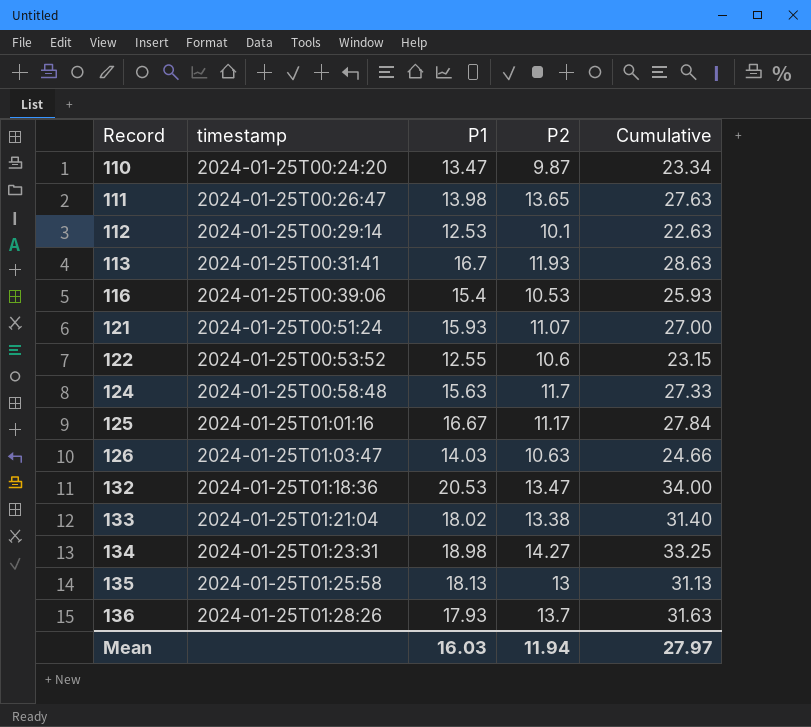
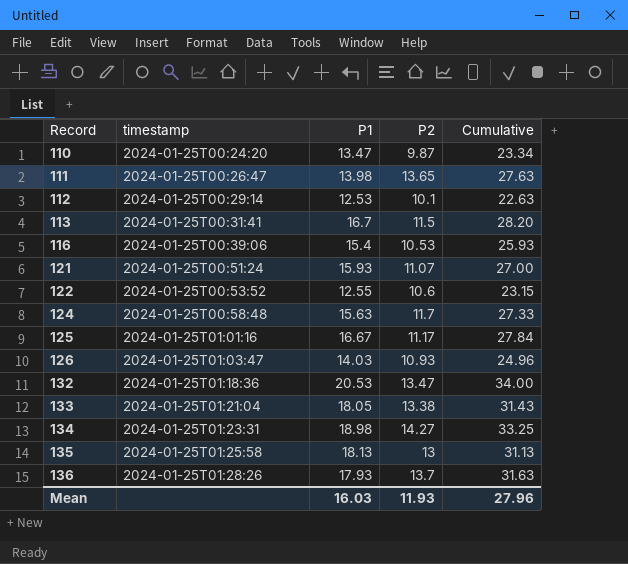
113 | P2: 11.93 -> 11.5
113 | Cumulative: 28.63 -> 28.20
126 | P2: 10.63 -> 10.93
126 | Cumulative: 24.66 -> 24.96
133 | P1: 18.02 -> 18.05
133 | Cumulative: 31.40 -> 31.43
Mean | P2: 11.94 -> 11.93
Mean | Cumulative: 27.97 -> 27.96

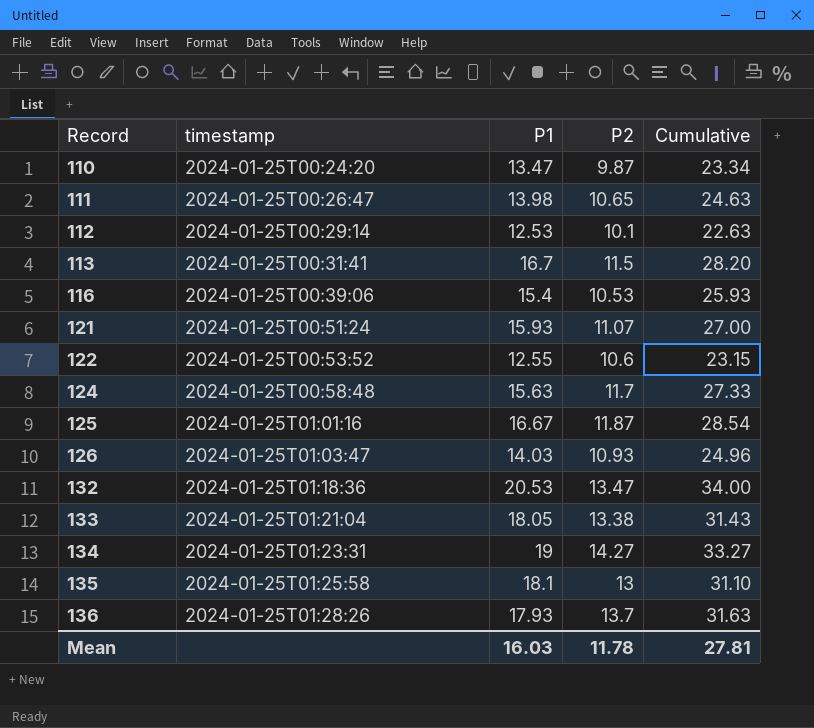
111 | P2: 13.65 -> 10.65
111 | Cumulative: 27.63 -> 24.63
125 | P2: 11.17 -> 11.87
125 | Cumulative: 27.84 -> 28.54
134 | P1: 18.98 -> 19
134 | Cumulative: 33.25 -> 33.27
135 | P1: 18.13 -> 18.1
135 | Cumulative: 31.13 -> 31.10
Mean | P2: 11.93 -> 11.78
Mean | Cumulative: 27.96 -> 27.81

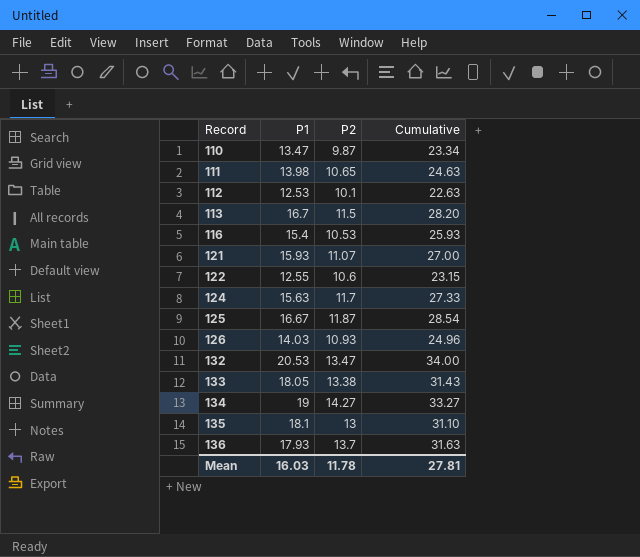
column timestamp | position: 2 -> none

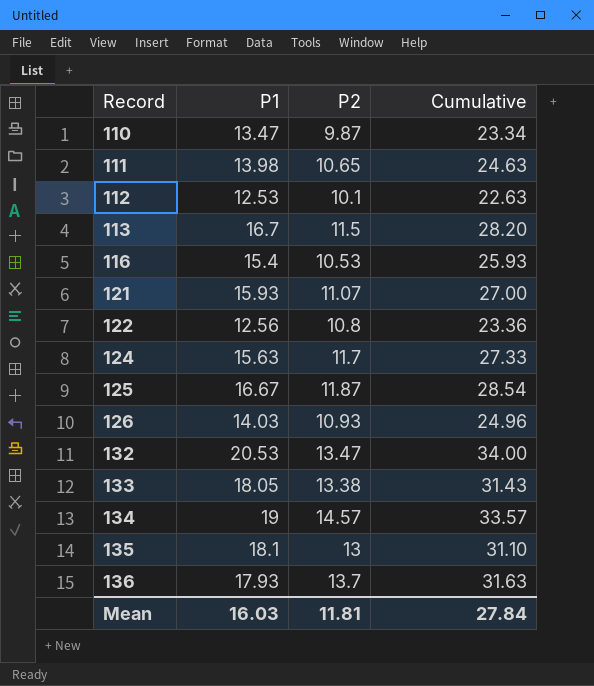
122 | P1: 12.55 -> 12.56
122 | P2: 10.6 -> 10.8
122 | Cumulative: 23.15 -> 23.36
134 | P2: 14.27 -> 14.57
134 | Cumulative: 33.27 -> 33.57
Mean | P2: 11.78 -> 11.81
Mean | Cumulative: 27.81 -> 27.84

